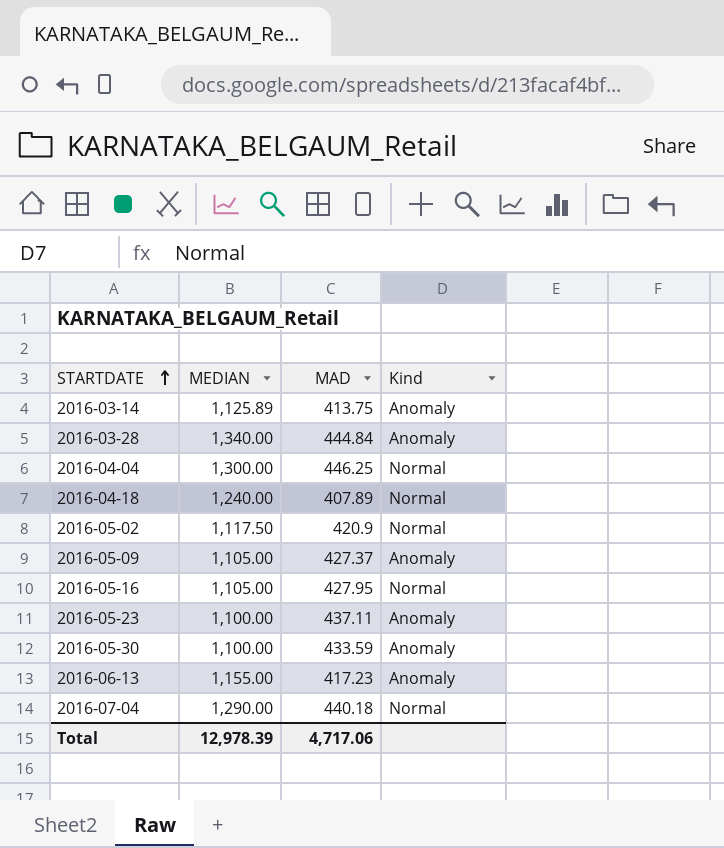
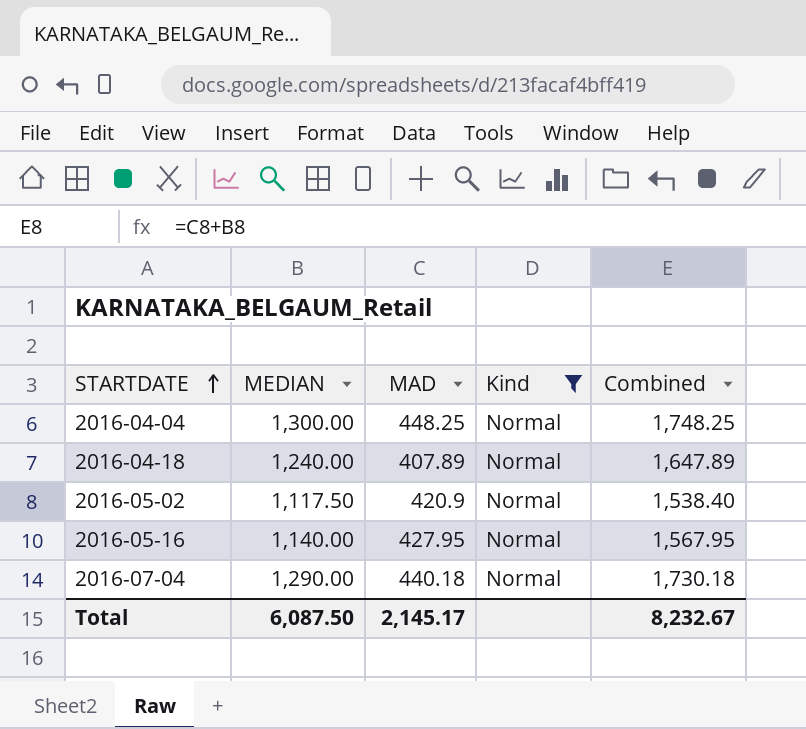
filter: none -> Kind = Normal
column Combined | formula: none -> [MEDIAN] + [MAD]
2016-04-04 | MAD: 446.25 -> 448.25
2016-05-16 | MEDIAN: 1,105.00 -> 1,140.00
Total | MEDIAN: 12,978.39 -> 6,087.50
Total | MAD: 4,717.06 -> 2,145.17

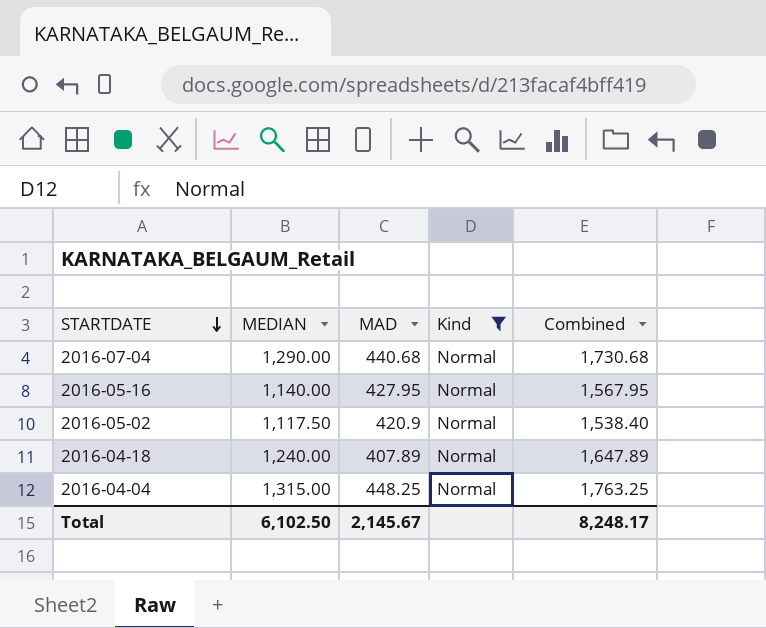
row order: STARTDATE ascending -> STARTDATE descending
2016-07-04 | MAD: 440.18 -> 440.68
2016-07-04 | Combined: 1,730.18 -> 1,730.68
2016-04-04 | MEDIAN: 1,300.00 -> 1,315.00
2016-04-04 | Combined: 1,748.25 -> 1,763.25
Total | MEDIAN: 6,087.50 -> 6,102.50
Total | MAD: 2,145.17 -> 2,145.67
Total | Combined: 8,232.67 -> 8,248.17

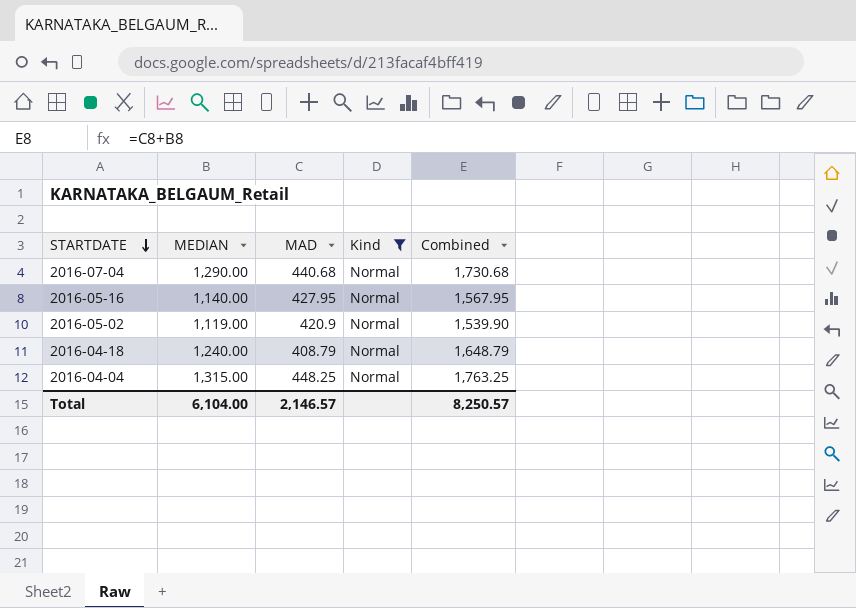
2016-05-02 | MEDIAN: 1,117.50 -> 1,119.00
2016-05-02 | Combined: 1,538.40 -> 1,539.90
2016-04-18 | MAD: 407.89 -> 408.79
2016-04-18 | Combined: 1,647.89 -> 1,648.79
Total | MEDIAN: 6,102.50 -> 6,104.00
Total | MAD: 2,145.67 -> 2,146.57
Total | Combined: 8,248.17 -> 8,250.57

